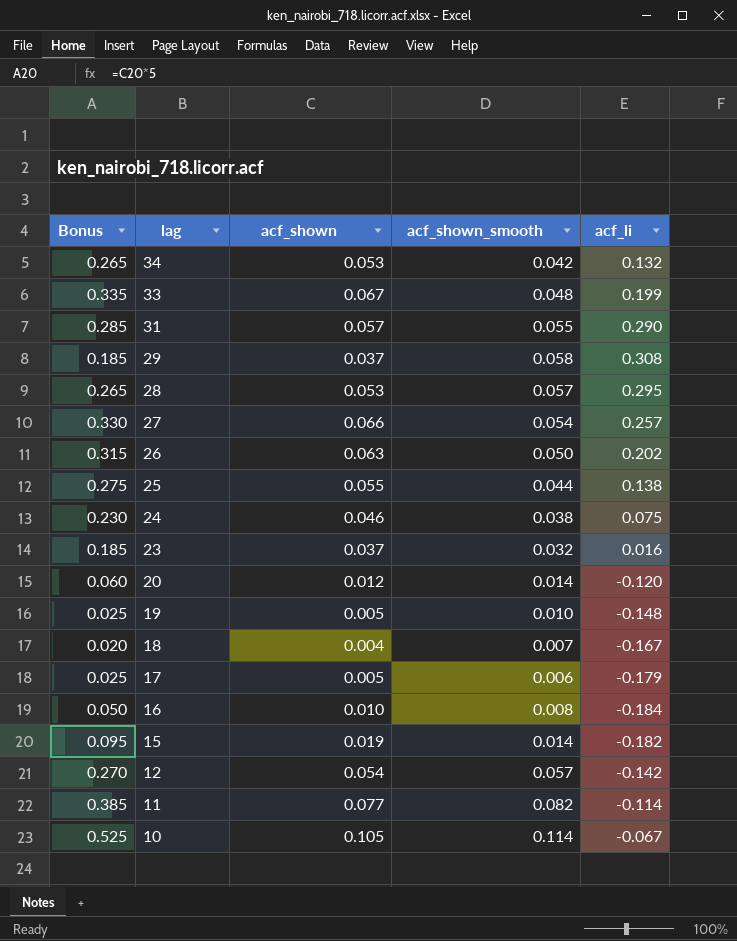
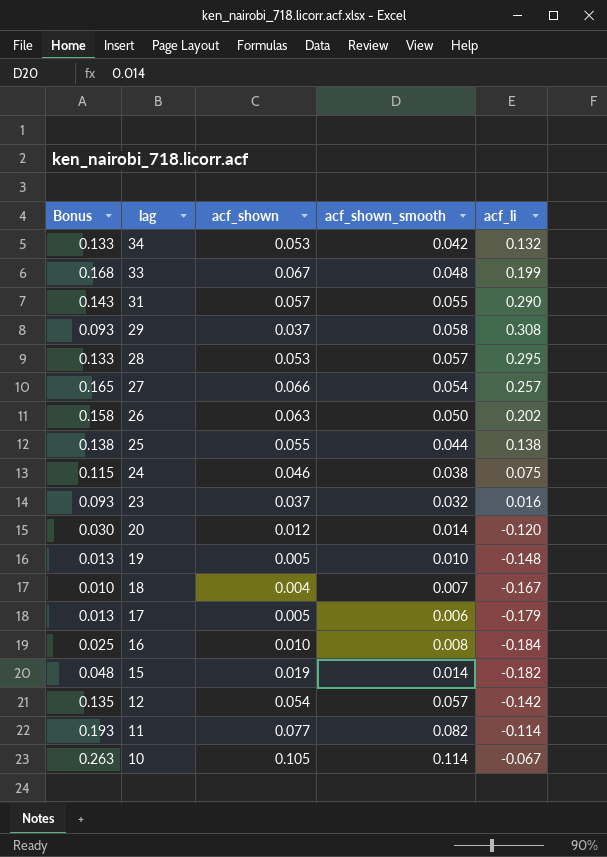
column Bonus | formula: [acf_shown] * 5 -> [acf_shown] * 2.5

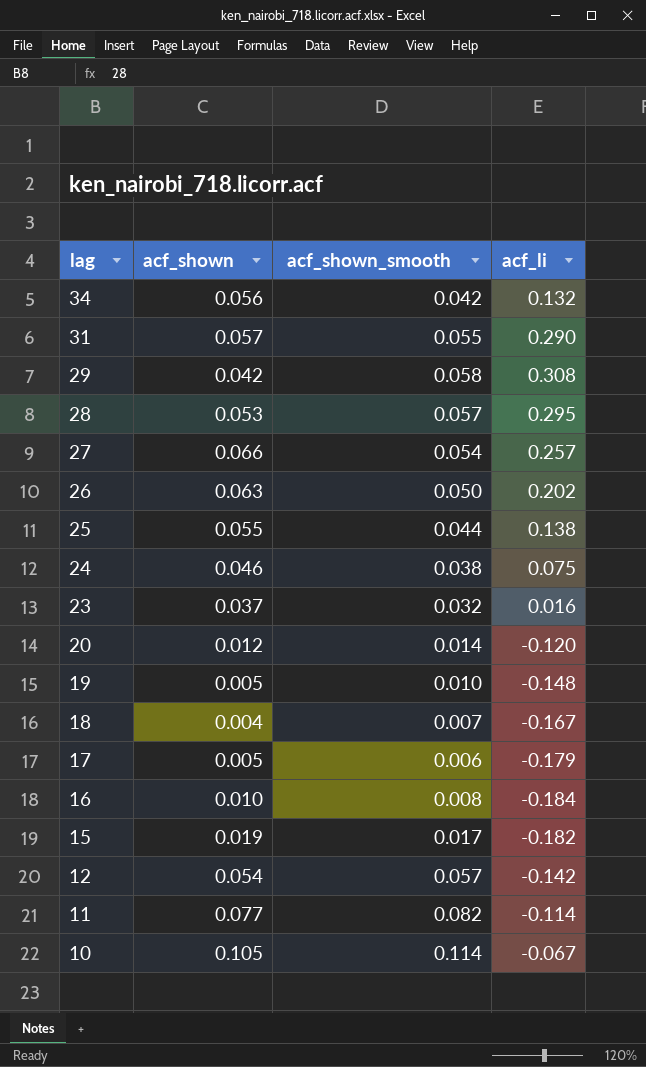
column Bonus | formula: [acf_shown] * 2.5 -> none
row 33: 0.168 | 0.067 | 0.048 | 0.199 -> none
34 | acf_shown: 0.053 -> 0.056
29 | acf_shown: 0.037 -> 0.042
15 | acf_shown_smooth: 0.014 -> 0.017

